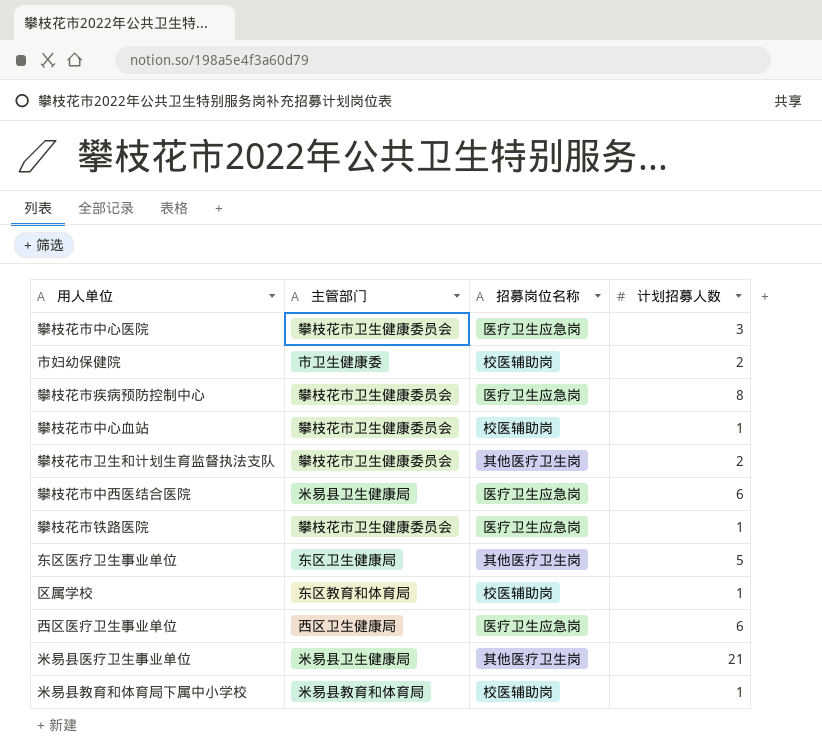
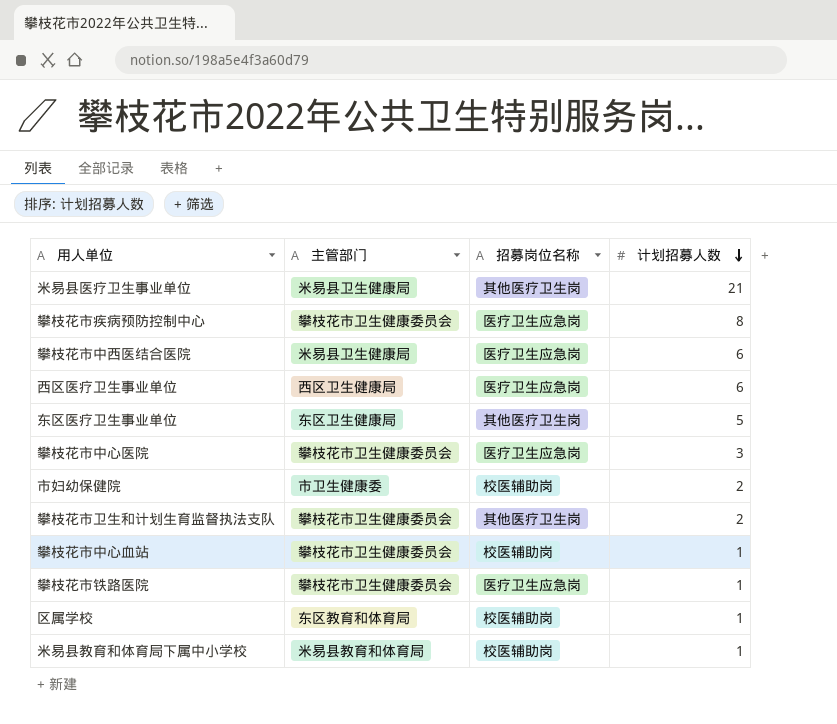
row order: none -> 计划招募人数 descending

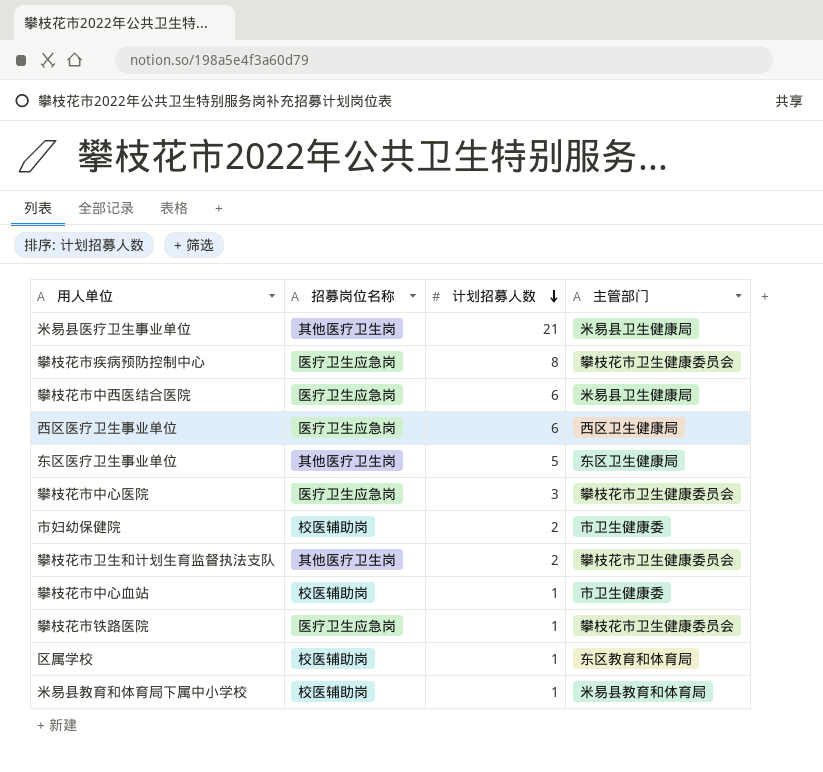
column 主管部门 | position: 2 -> 4
攀枝花市中心血站 | 主管部门: 攀枝花市卫生健康委员会 -> 市卫生健康委

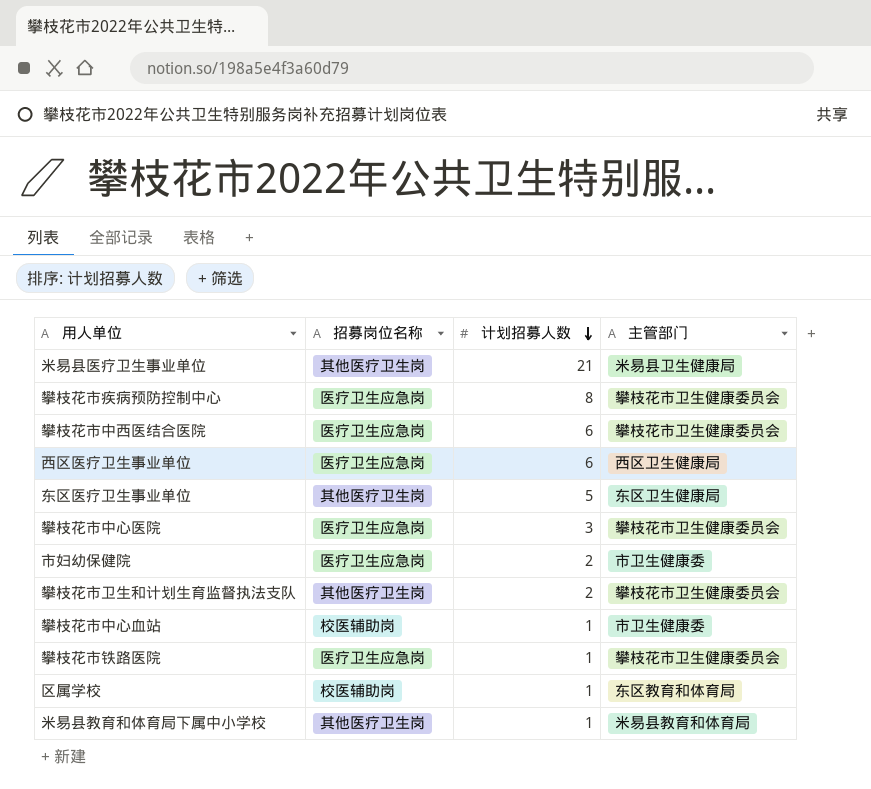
攀枝花市中西医结合医院 | 主管部门: 米易县卫生健康局 -> 攀枝花市卫生健康委员会
市妇幼保健院 | 招募岗位名称: 校医辅助岗 -> 医疗卫生应急岗
米易县教育和体育局下属中小学校 | 招募岗位名称: 校医辅助岗 -> 其他医疗卫生岗

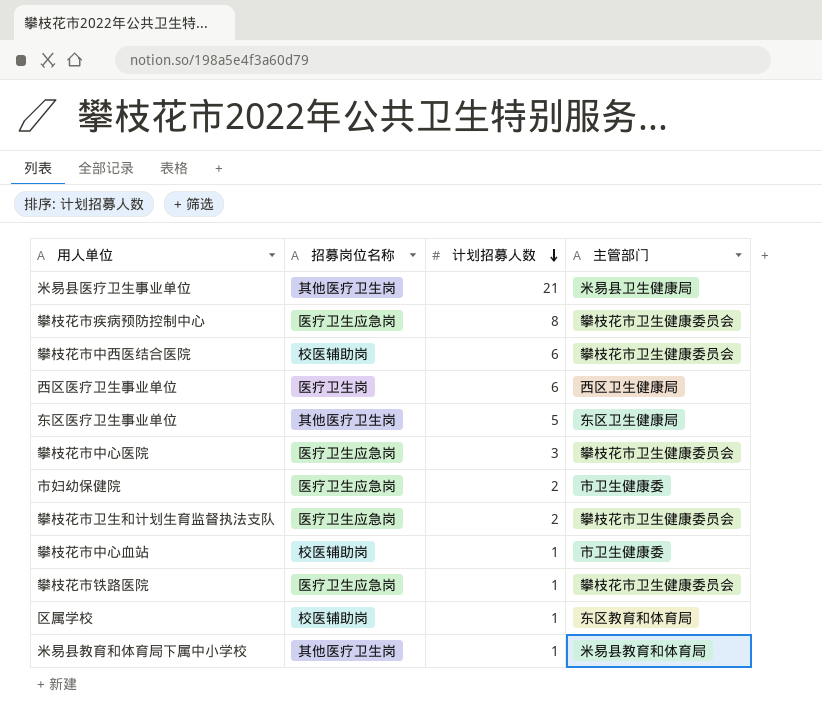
攀枝花市中西医结合医院 | 招募岗位名称: 医疗卫生应急岗 -> 校医辅助岗
西区医疗卫生事业单位 | 招募岗位名称: 医疗卫生应急岗 -> 医疗卫生岗
攀枝花市卫生和计划生育监督执法支队 | 招募岗位名称: 其他医疗卫生岗 -> 医疗卫生应急岗

